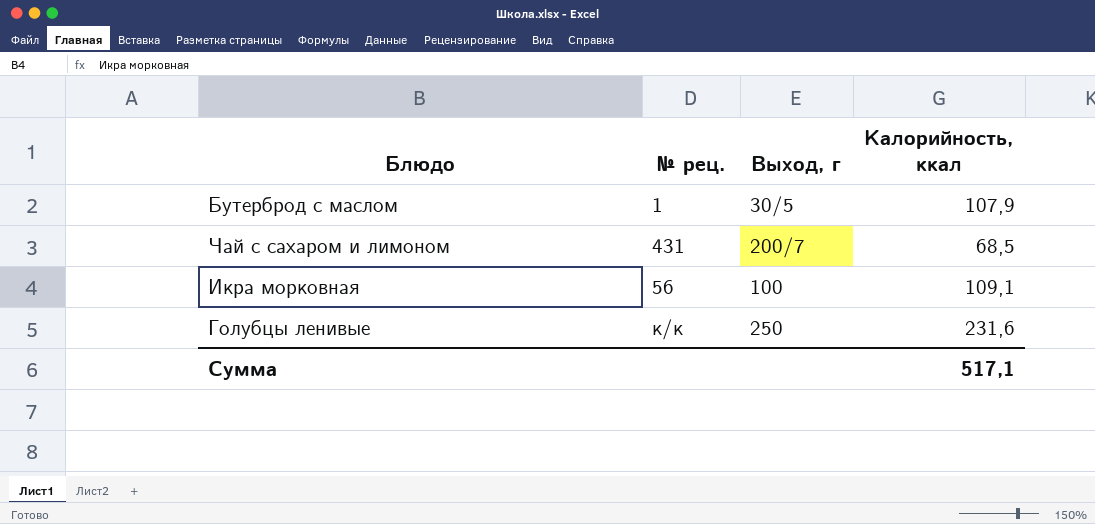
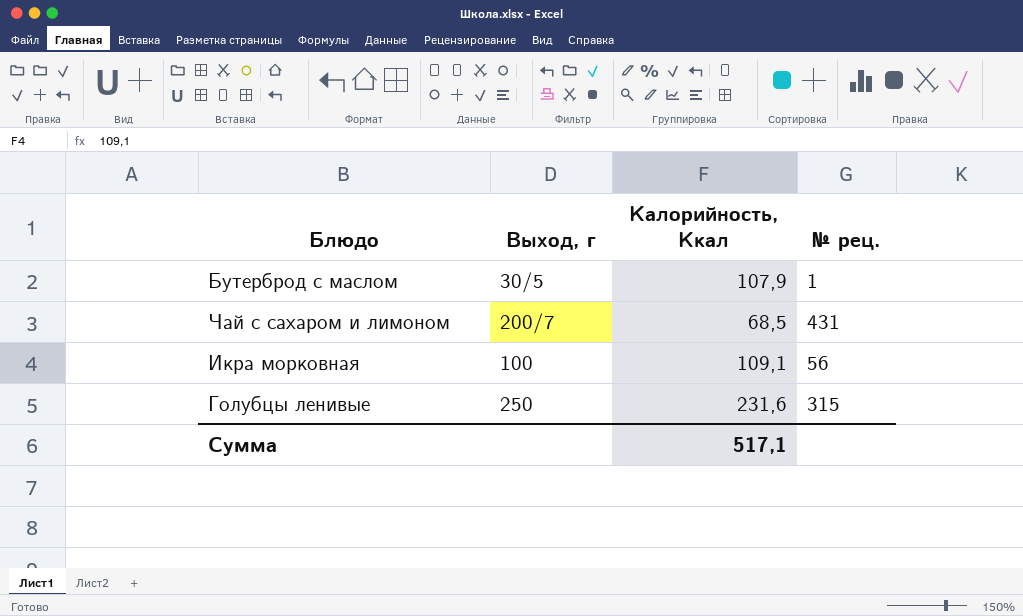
column name: Калорийность, ккал -> Калорийность, Ккал
column № рец. | position: 2 -> 4
Голубцы ленивые | № рец.: к/к -> 315

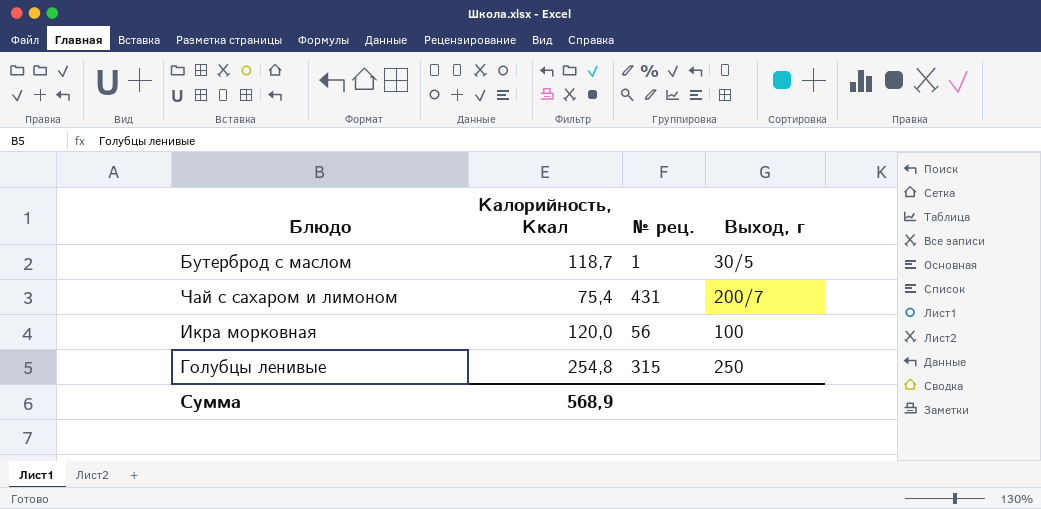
column Выход, г | position: 2 -> 4
Бутерброд с маслом | Калорийность, Ккал: 107,9 -> 118,7
Чай с сахаром и лимоном | Калорийность, Ккал: 68,5 -> 75,4
Икра морковная | Калорийность, Ккал: 109,1 -> 120,0
Голубцы ленивые | Калорийность, Ккал: 231,6 -> 254,8
Сумма | Калорийность, Ккал: 517,1 -> 568,9

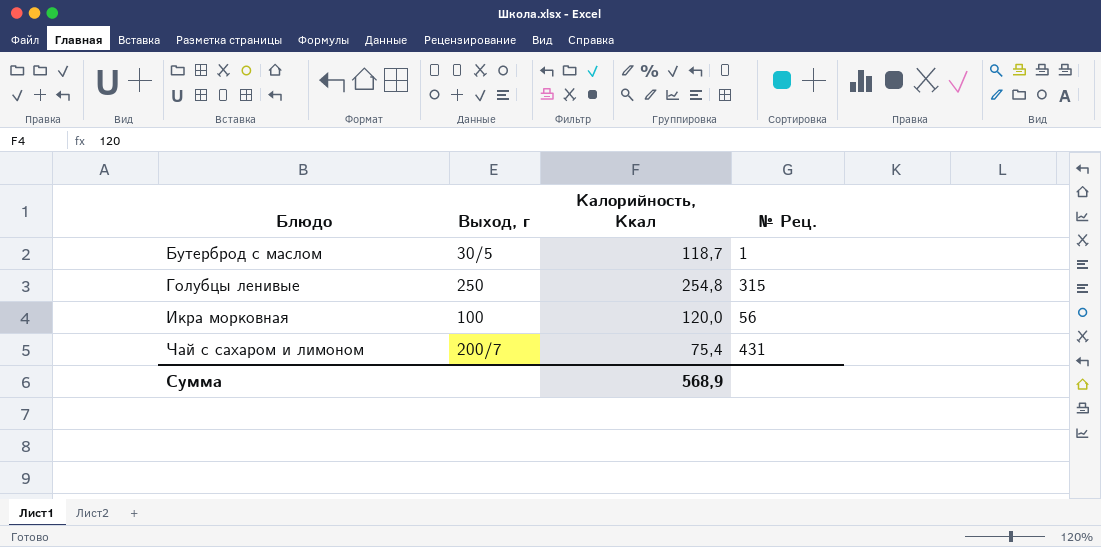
row order: none -> Блюдо ascending
column Выход, г | position: 4 -> 2
column name: № рец. -> № Рец.

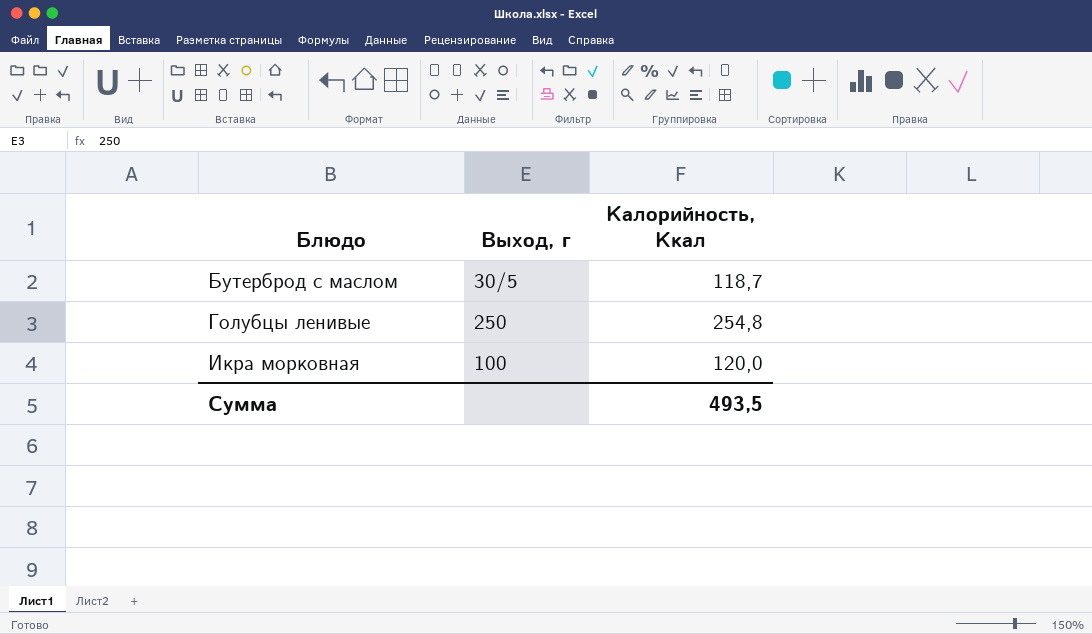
column № Рец. | position: 4 -> none
row Чай с сахаром и лимоном: 200/7 | 75,4 | 431 -> none
Сумма | Калорийность, Ккал: 568,9 -> 493,5

